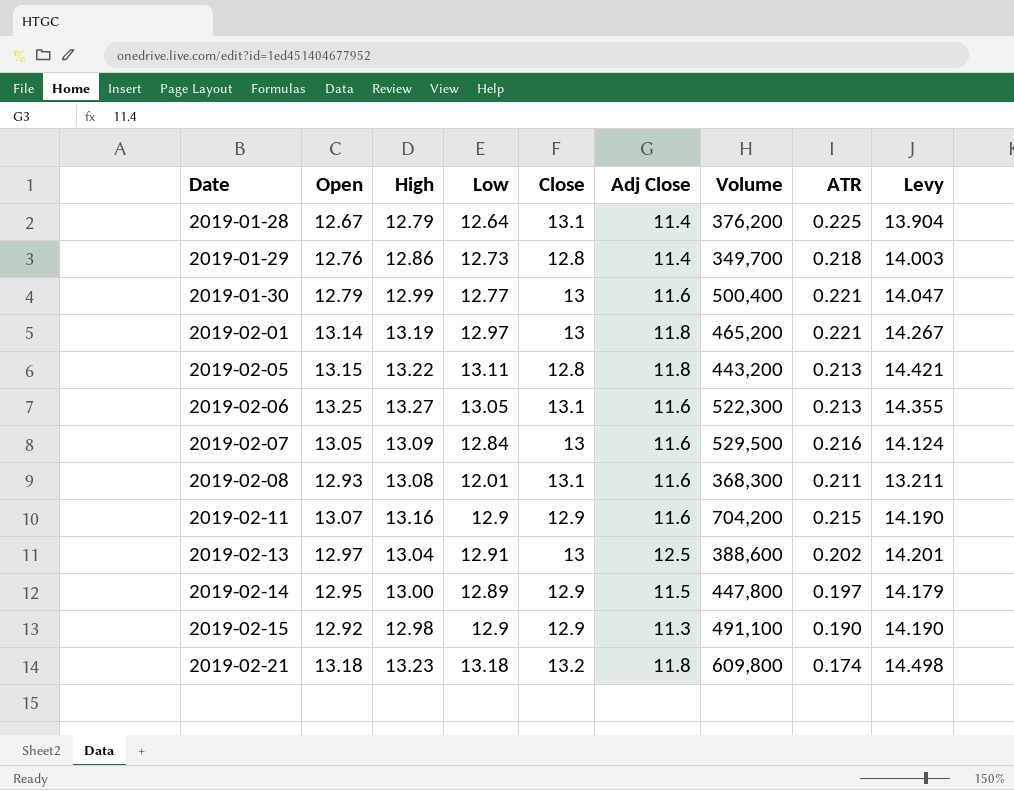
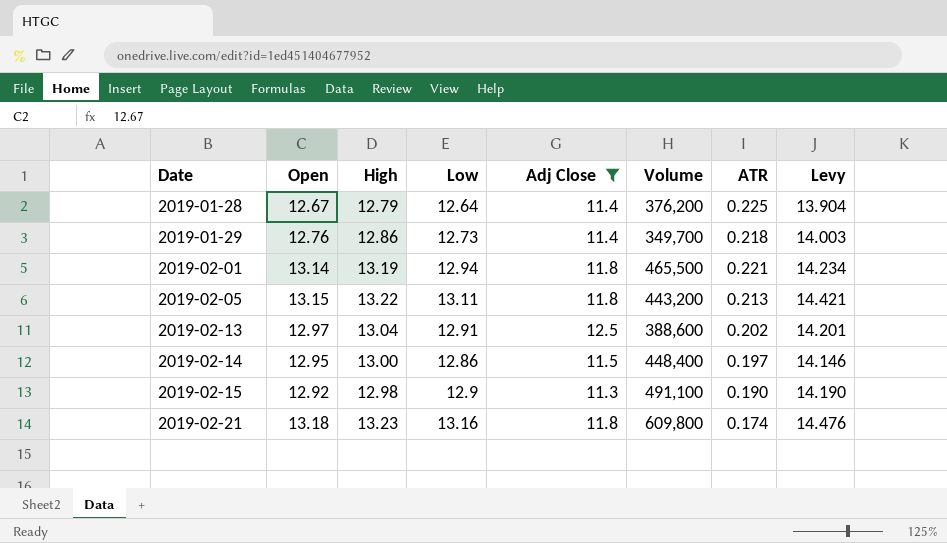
filter: none -> Adj Close != 11.6
column Close | position: 5 -> none
2019-02-01 | Low: 12.97 -> 12.94
2019-02-01 | Volume: 465,200 -> 465,500
2019-02-01 | Levy: 14.267 -> 14.234
2019-02-14 | Low: 12.89 -> 12.86
2019-02-14 | Volume: 447,800 -> 448,400
2019-02-14 | Levy: 14.179 -> 14.146
2019-02-21 | Low: 13.18 -> 13.16
2019-02-21 | Levy: 14.498 -> 14.476

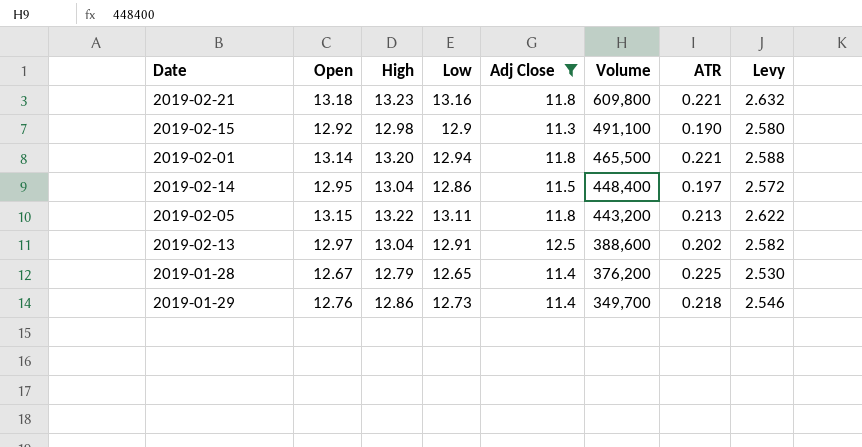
row order: Date ascending -> Volume descending
column Levy | formula: [Low] * 1.1 -> [Low] * 0.2
2019-02-21 | ATR: 0.174 -> 0.221
2019-02-01 | High: 13.19 -> 13.20
2019-02-14 | High: 13.00 -> 13.04
2019-01-28 | Low: 12.64 -> 12.65

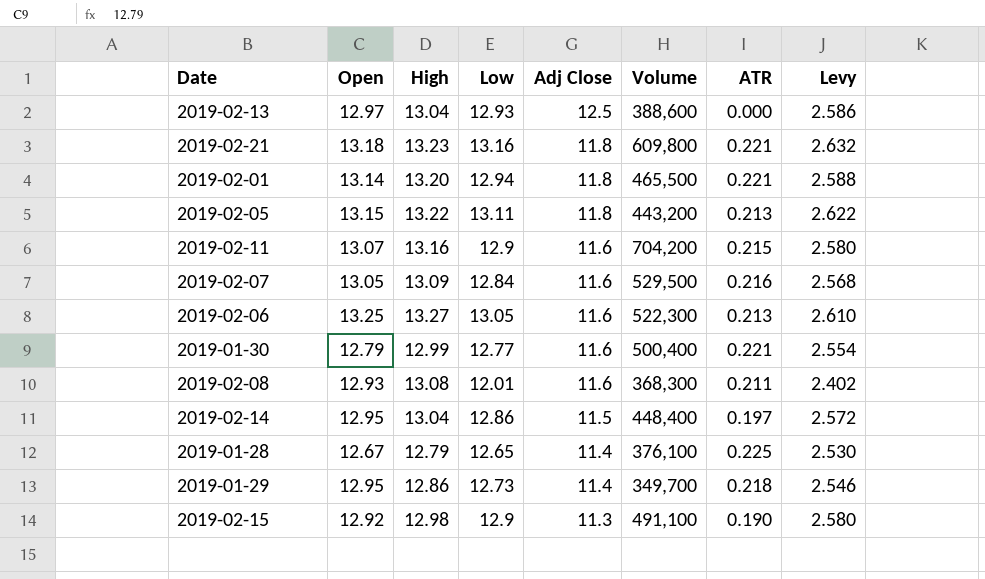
filter: Adj Close != 11.6 -> none
row order: Volume descending -> Adj Close descending
2019-02-13 | Low: 12.91 -> 12.93
2019-02-13 | ATR: 0.202 -> 0.000
2019-02-13 | Levy: 2.582 -> 2.586
2019-01-28 | Volume: 376,200 -> 376,100
2019-01-29 | Open: 12.76 -> 12.95

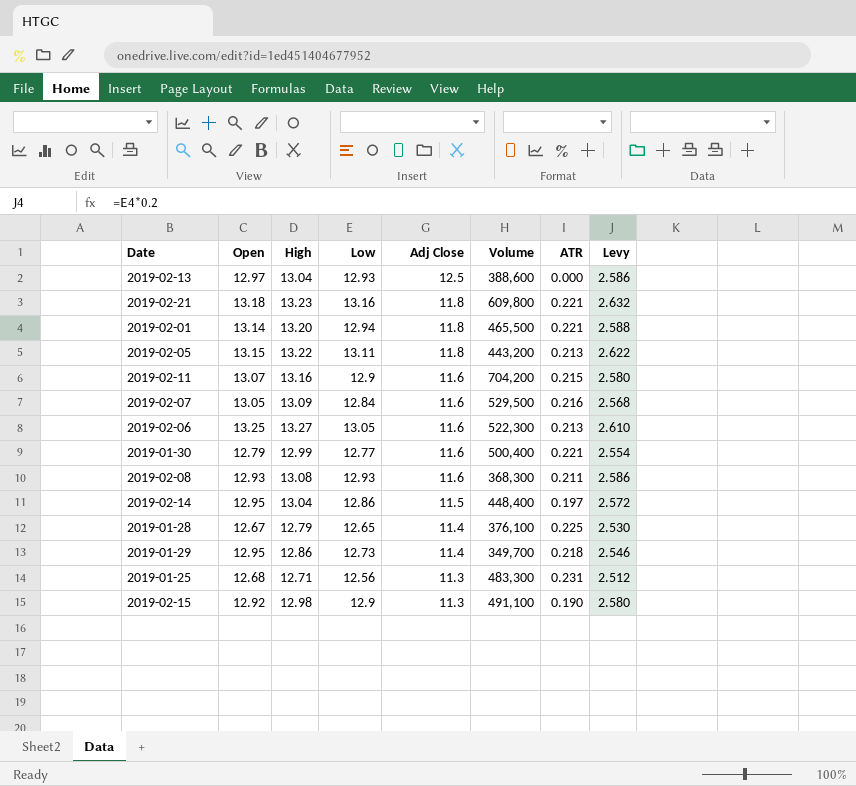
2019-02-08 | Low: 12.01 -> 12.93
2019-02-08 | Levy: 2.402 -> 2.586
row 2019-01-25: none -> 12.68 | 12.71 | 12.56 | 11.3 | 483,300 | 0.231 | 2.512

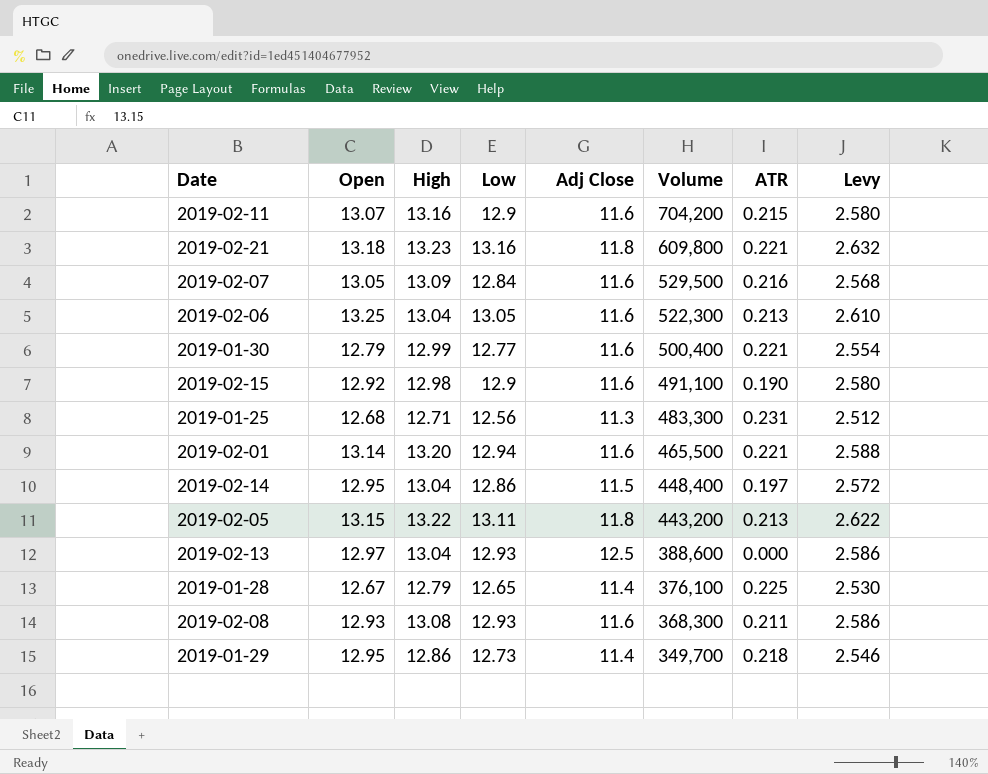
row order: Adj Close descending -> Volume descending
2019-02-06 | High: 13.27 -> 13.04
2019-02-15 | Adj Close: 11.3 -> 11.6
2019-02-01 | Adj Close: 11.8 -> 11.6

